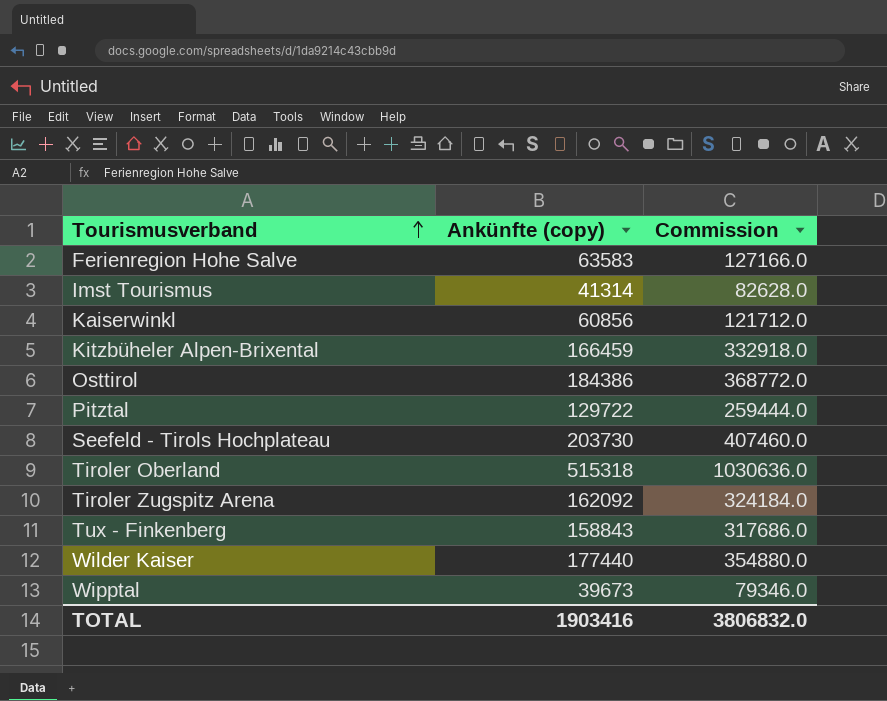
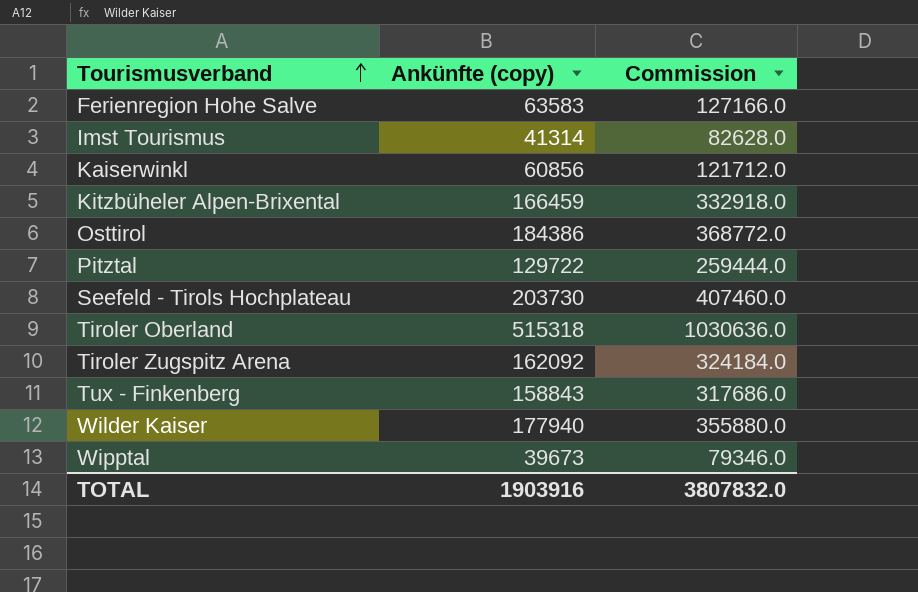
Wilder Kaiser | Ankünfte (copy): 177440 -> 177940
Wilder Kaiser | Commission: 354880.0 -> 355880.0
TOTAL | Ankünfte (copy): 1903416 -> 1903916
TOTAL | Commission: 3806832.0 -> 3807832.0

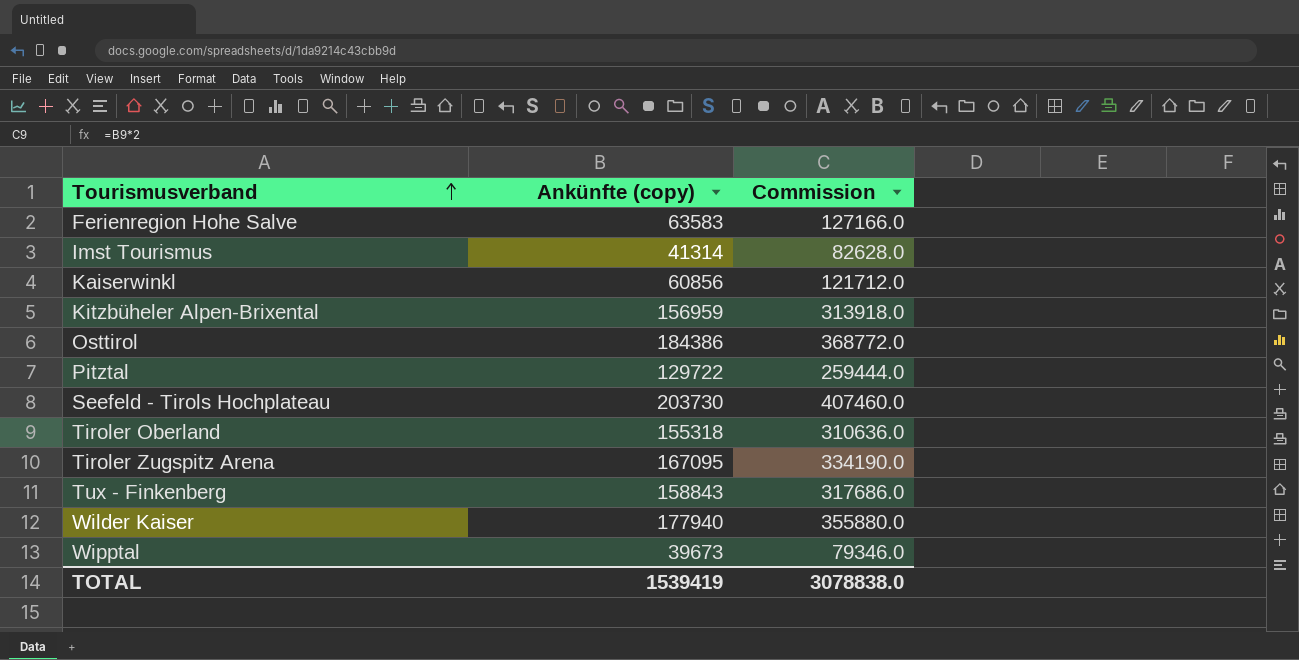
Kitzbüheler Alpen-Brixental | Ankünfte (copy): 166459 -> 156959
Kitzbüheler Alpen-Brixental | Commission: 332918.0 -> 313918.0
Tiroler Oberland | Ankünfte (copy): 515318 -> 155318
Tiroler Oberland | Commission: 1030636.0 -> 310636.0
Tiroler Zugspitz Arena | Ankünfte (copy): 162092 -> 167095
Tiroler Zugspitz Arena | Commission: 324184.0 -> 334190.0
TOTAL | Ankünfte (copy): 1903916 -> 1539419
TOTAL | Commission: 3807832.0 -> 3078838.0

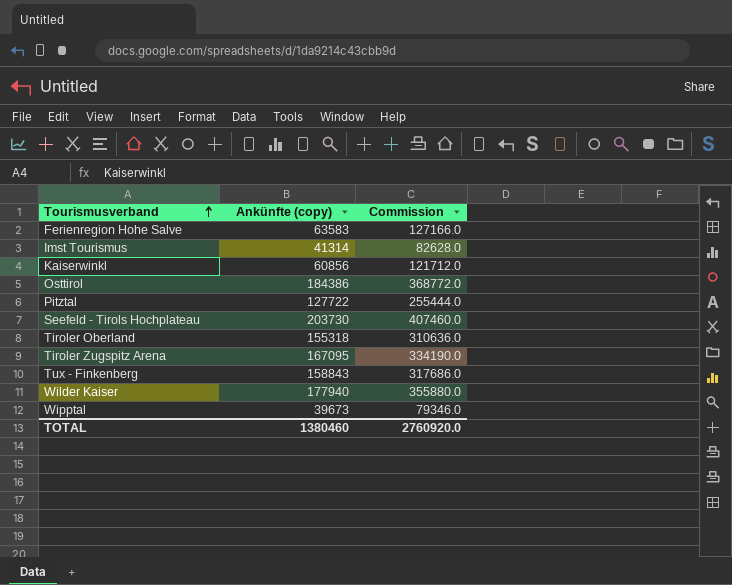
row Kitzbüheler Alpen-Brixental: 156959 | 313918.0 -> none
Pitztal | Ankünfte (copy): 129722 -> 127722
Pitztal | Commission: 259444.0 -> 255444.0
TOTAL | Ankünfte (copy): 1539419 -> 1380460
TOTAL | Commission: 3078838.0 -> 2760920.0

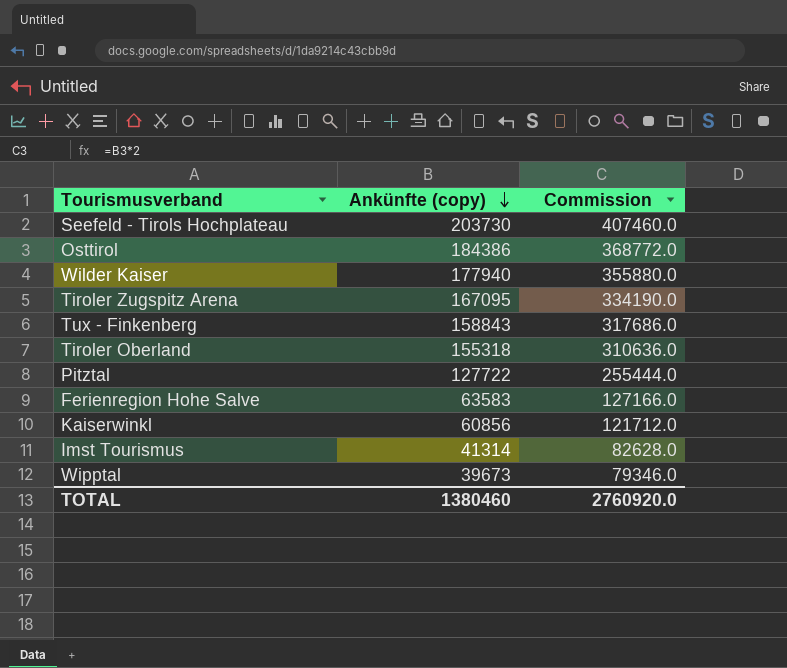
row order: Tourismusverband ascending -> Ankünfte (copy) descending

